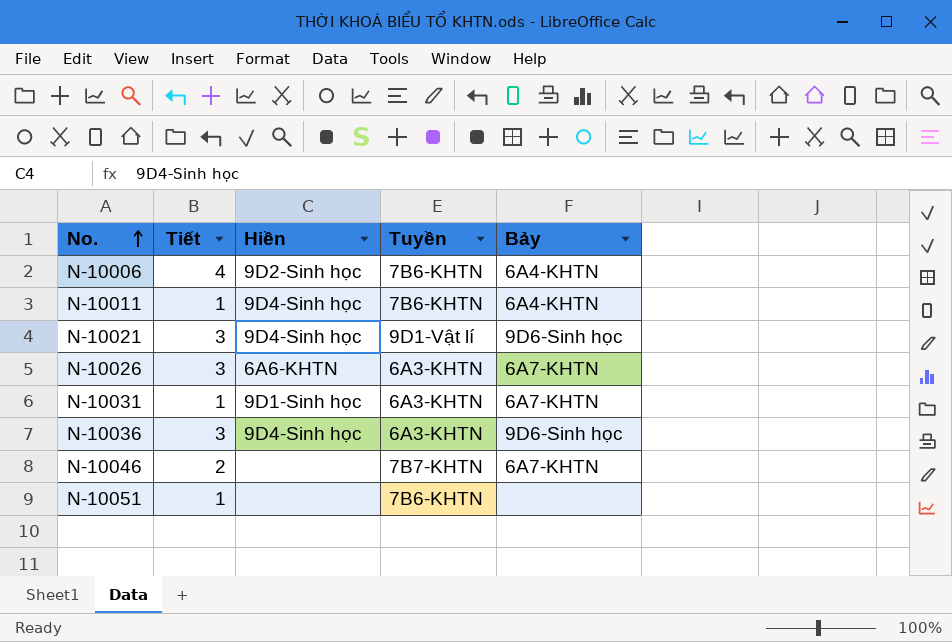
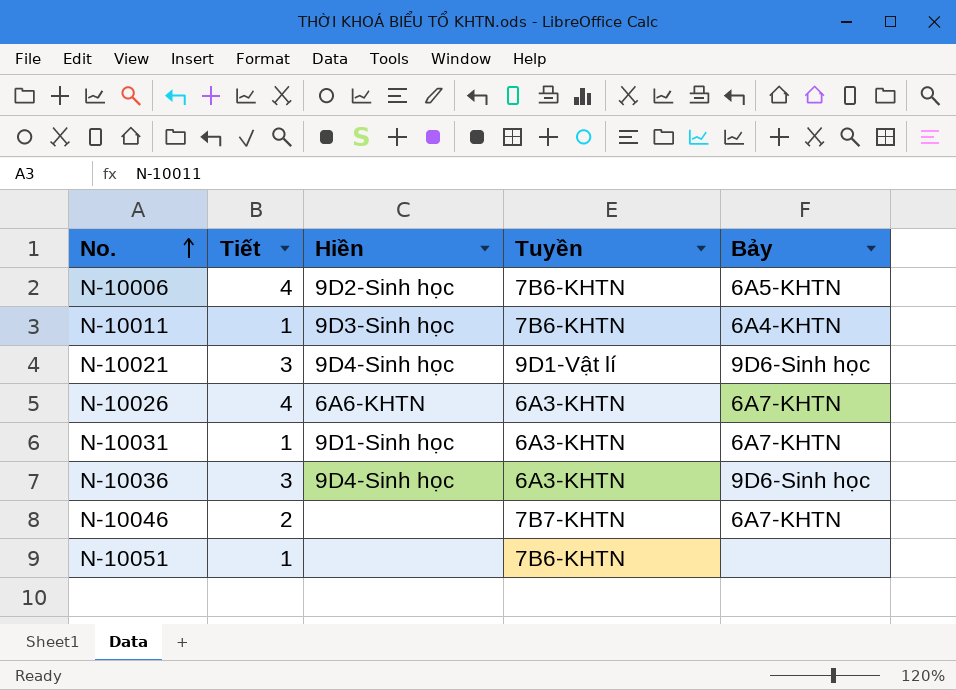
N-10006 | Bảy: 6A4-KHTN -> 6A5-KHTN
N-10011 | Hiền: 9D4-Sinh học -> 9D3-Sinh học
N-10026 | Tiết: 3 -> 4

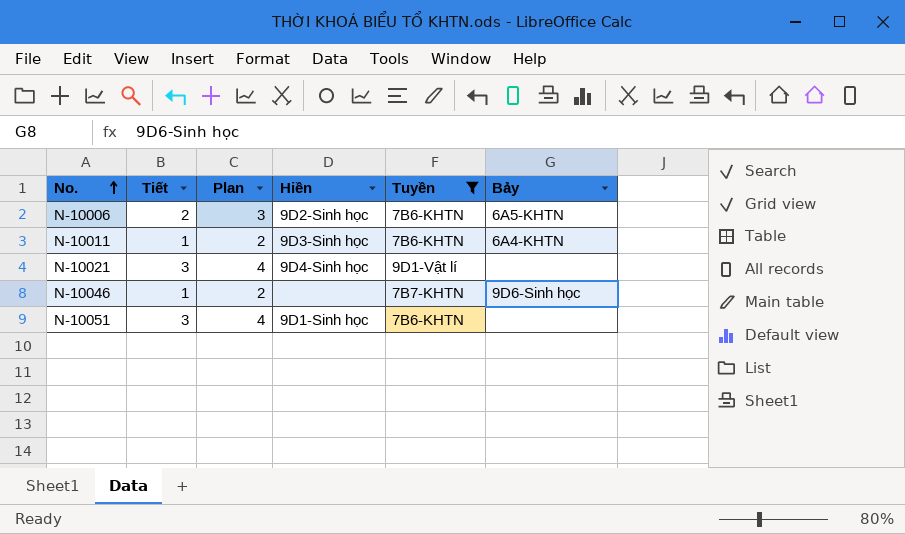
filter: none -> Tuyền != 6A3-KHTN
column Plan | formula: none -> [Tiết] + 1
N-10006 | Tiết: 4 -> 2
N-10021 | Bảy: 9D6-Sinh học -> none
N-10046 | Tiết: 2 -> 1
N-10046 | Bảy: 6A7-KHTN -> 9D6-Sinh học
N-10051 | Tiết: 1 -> 3
N-10051 | Hiền: none -> 9D1-Sinh học

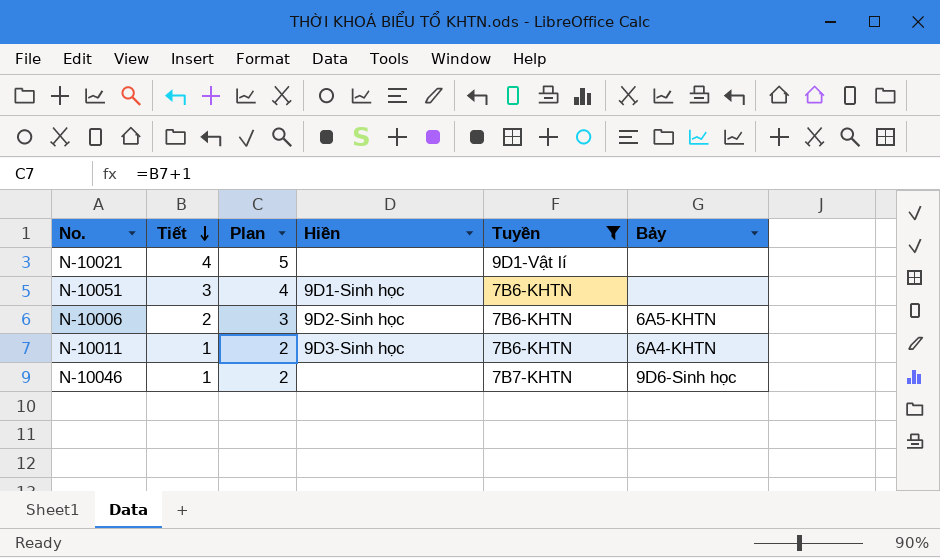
row order: No. ascending -> Tiết descending
N-10021 | Tiết: 3 -> 4
N-10021 | Plan: 4 -> 5
N-10021 | Hiền: 9D4-Sinh học -> none

